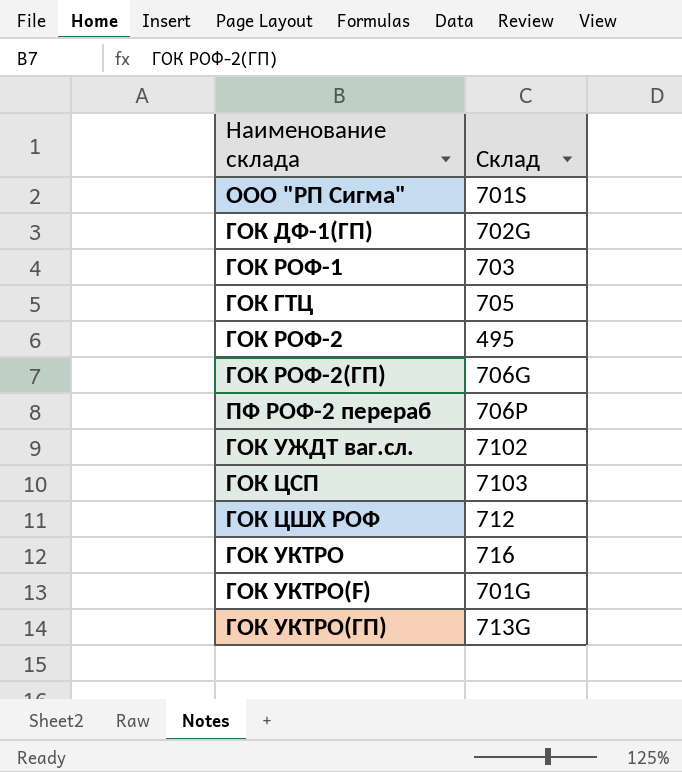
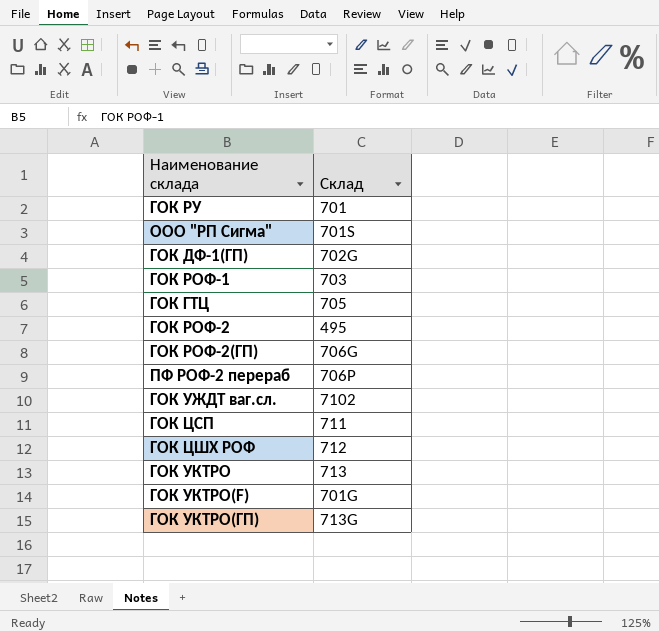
row ГОК РУ: none -> 701
ГОК ЦСП | Склад: 7103 -> 711
ГОК УКТРО | Склад: 716 -> 713

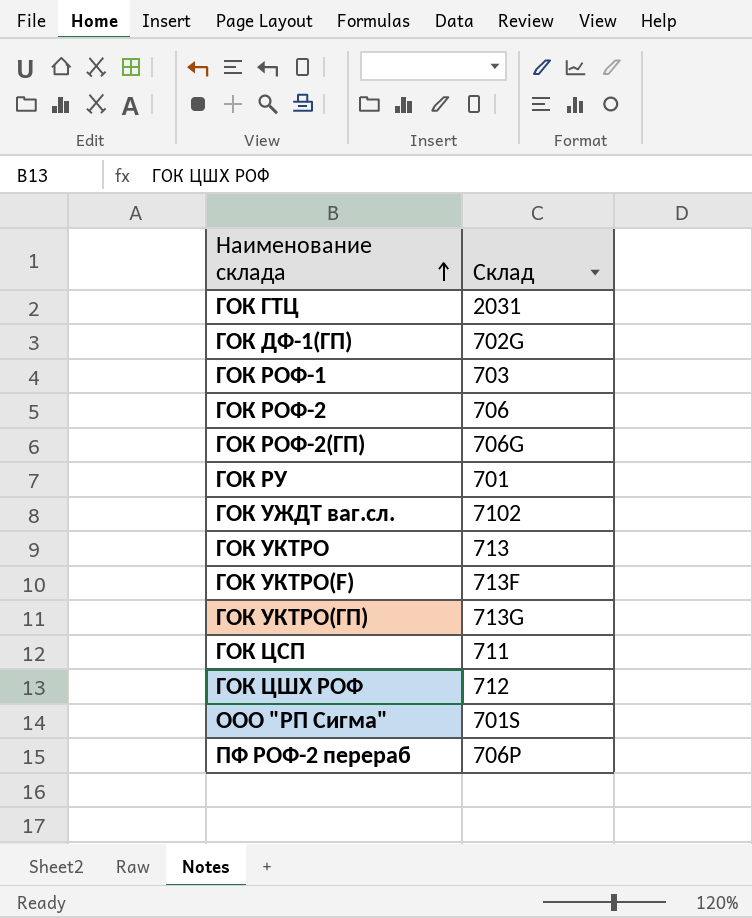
row order: none -> Наименование склада ascending
ГОК ГТЦ | Склад: 705 -> 2031
ГОК РОФ-2 | Склад: 495 -> 706
ГОК УКТРО(F) | Склад: 701G -> 713F

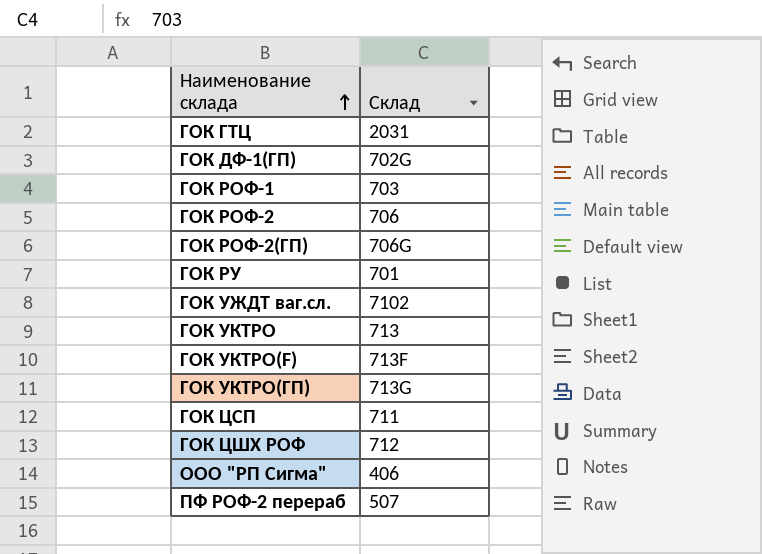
ООО "РП Сигма" | Склад: 701S -> 406
ПФ РОФ-2 перераб | Склад: 706P -> 507

